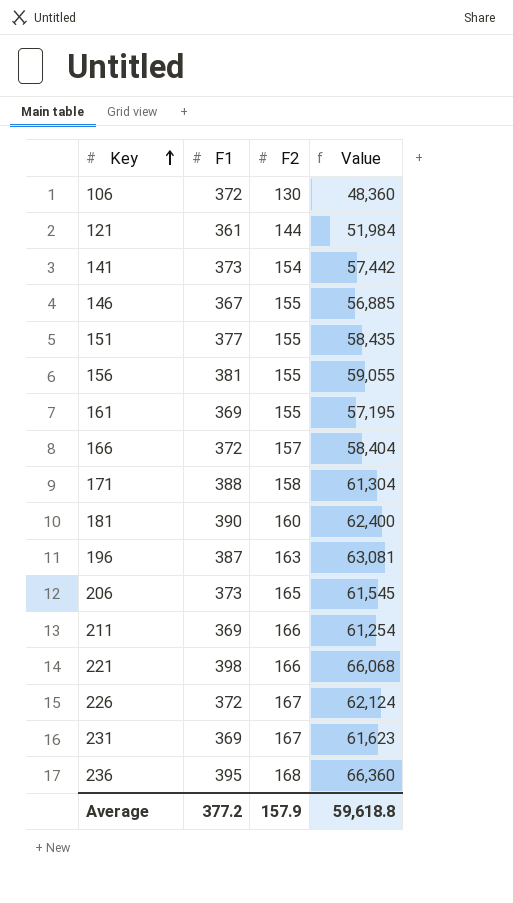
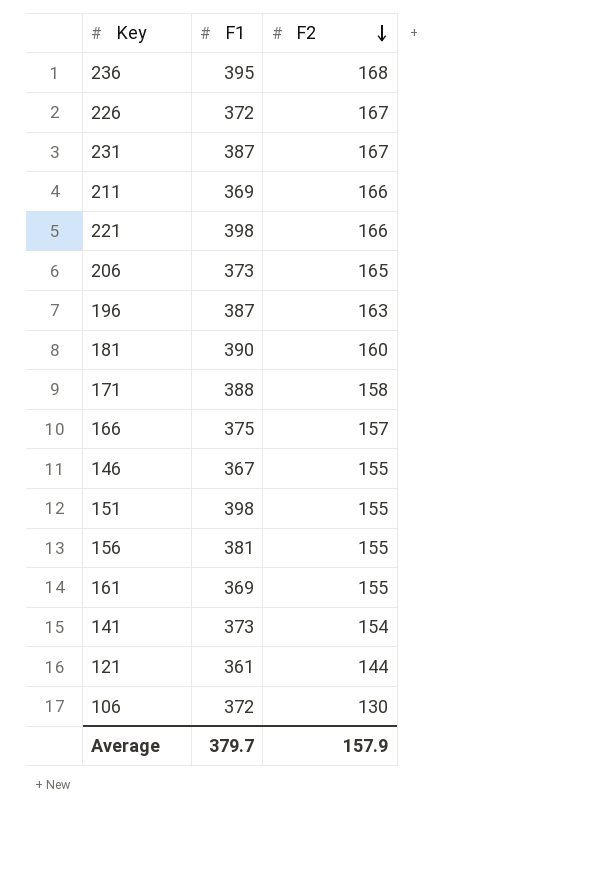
row order: Key ascending -> F2 descending
column Value | formula: [F1] * [F2] -> none
231 | F1: 369 -> 387
166 | F1: 372 -> 375
151 | F1: 377 -> 398
Average | F1: 377.2 -> 379.7

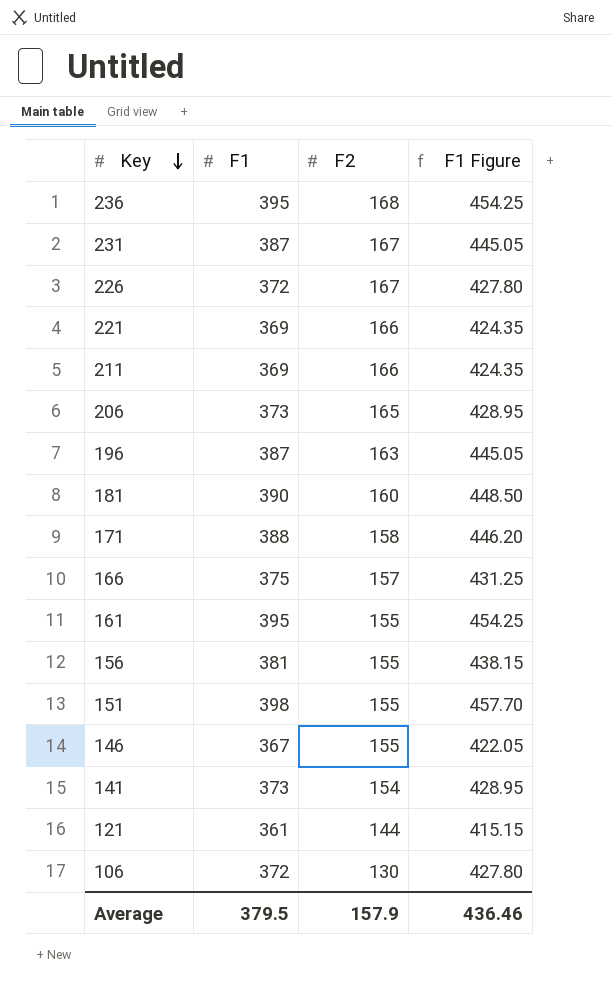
row order: F2 descending -> Key descending
column F1 Figure | formula: none -> [F1] * 1.15
221 | F1: 398 -> 369
161 | F1: 369 -> 395
Average | F1: 379.7 -> 379.5

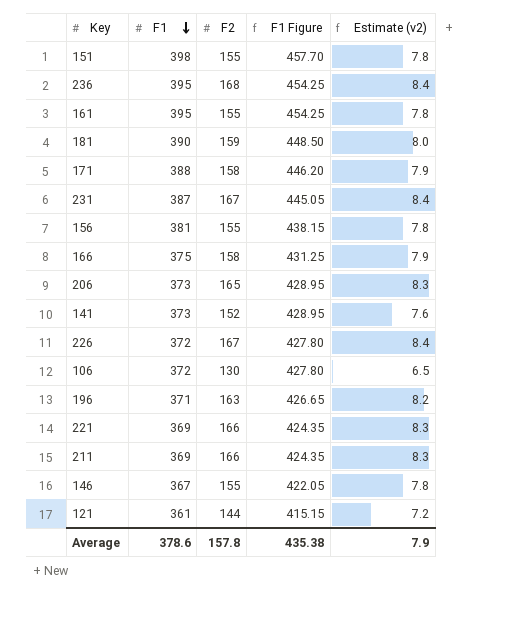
row order: Key descending -> F1 descending
column Estimate (v2) | formula: none -> [F2] * 0.05
181 | F2: 160 -> 159
166 | F2: 157 -> 158
141 | F2: 154 -> 152
196 | F1: 387 -> 371
196 | F1 Figure: 445.05 -> 426.65
Average | F1: 379.5 -> 378.6
Average | F2: 157.9 -> 157.8
Average | F1 Figure: 436.46 -> 435.38

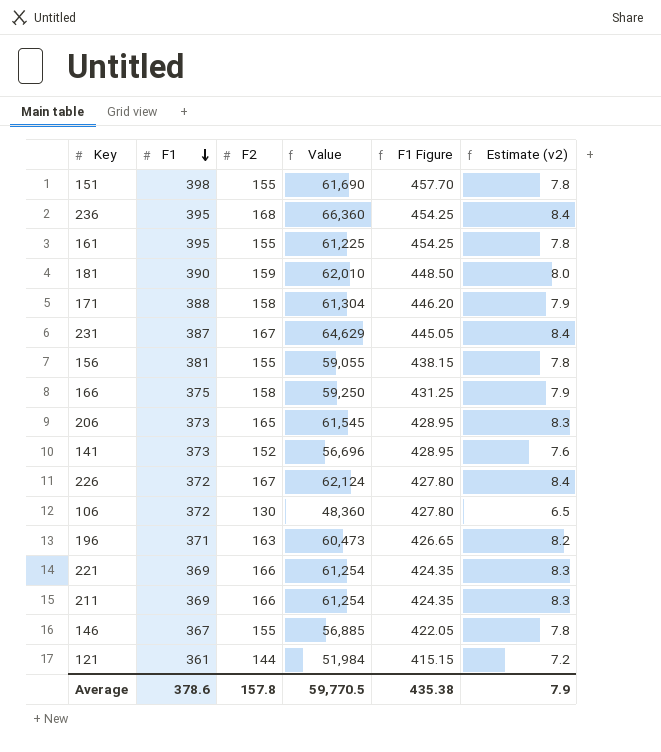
column Value | formula: none -> [F1] * [F2]

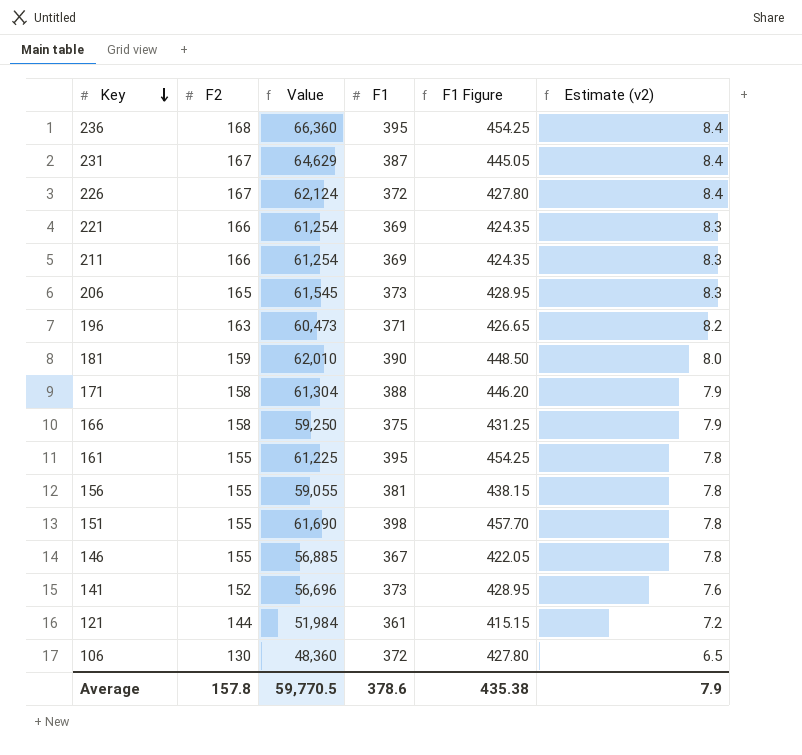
row order: F1 descending -> Key descending
column F1 | position: 2 -> 4

